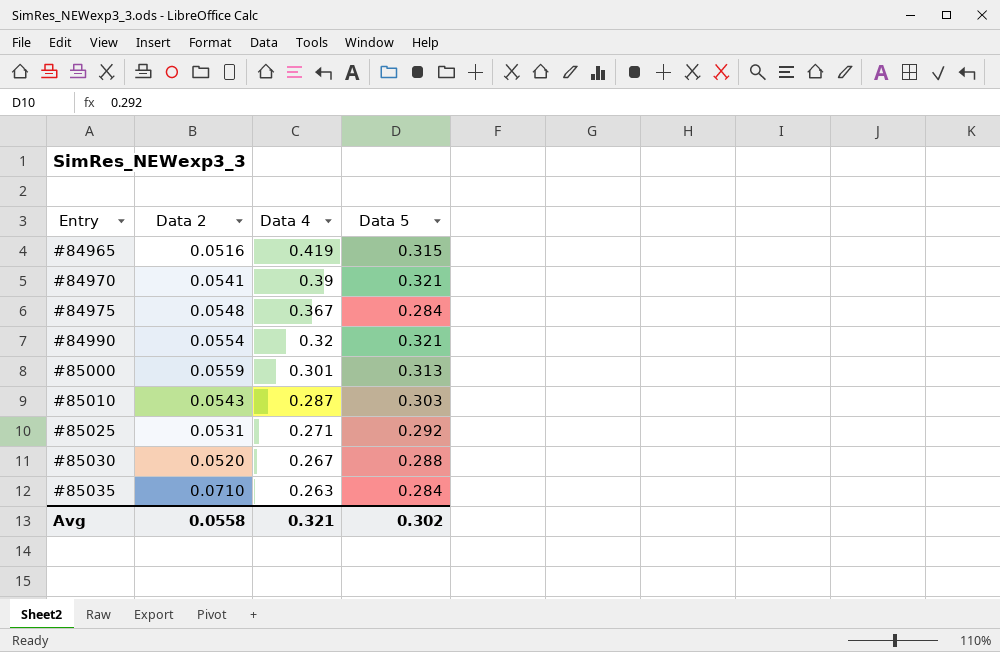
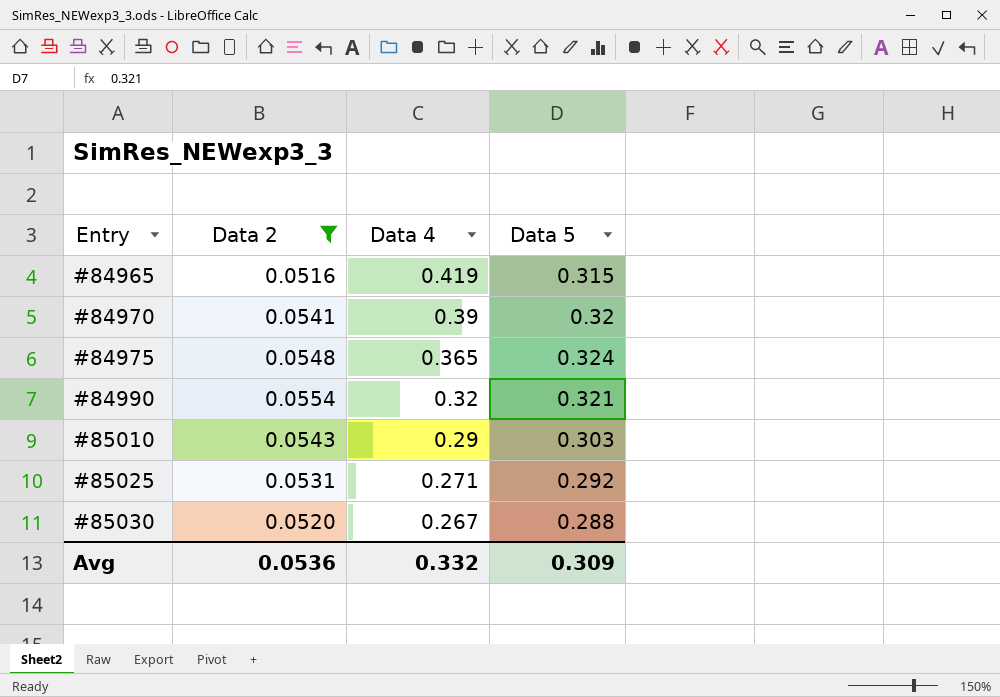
filter: none -> Data 2 <= 0.0554
#84970 | Data 5: 0.321 -> 0.32
#84975 | Data 4: 0.367 -> 0.365
#84975 | Data 5: 0.284 -> 0.324
#85010 | Data 4: 0.287 -> 0.29
Avg | Data 2: 0.0558 -> 0.0536
Avg | Data 4: 0.321 -> 0.332
Avg | Data 5: 0.302 -> 0.309

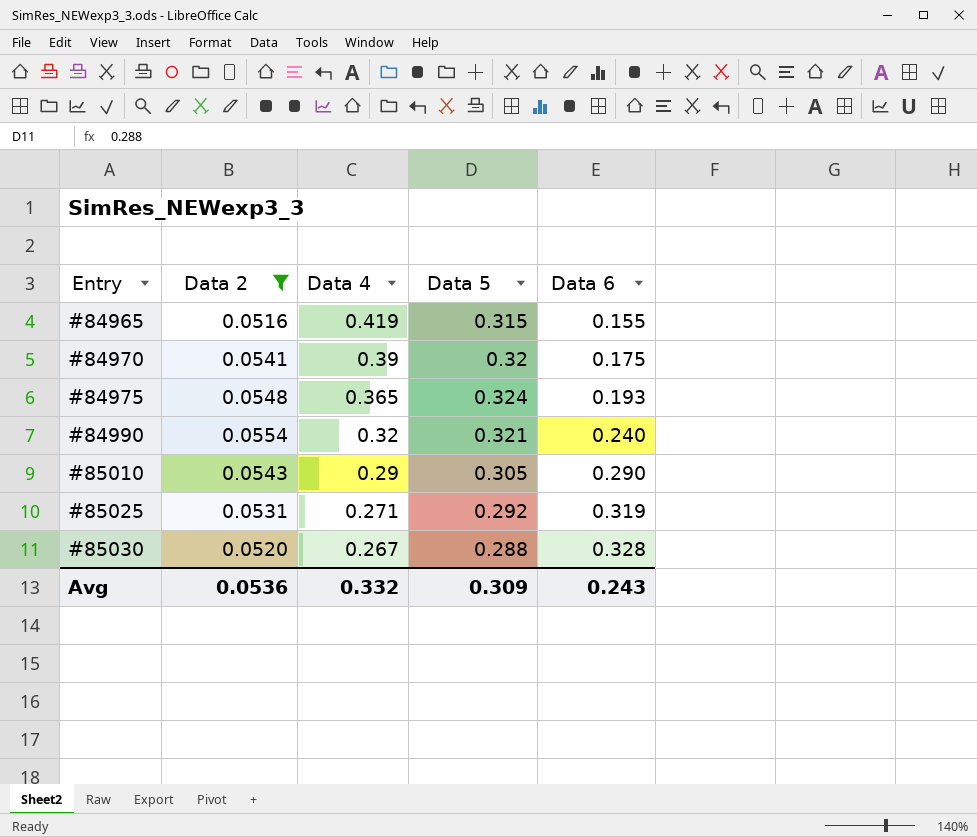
column Data 6 | position: none -> 5
#85010 | Data 5: 0.303 -> 0.305

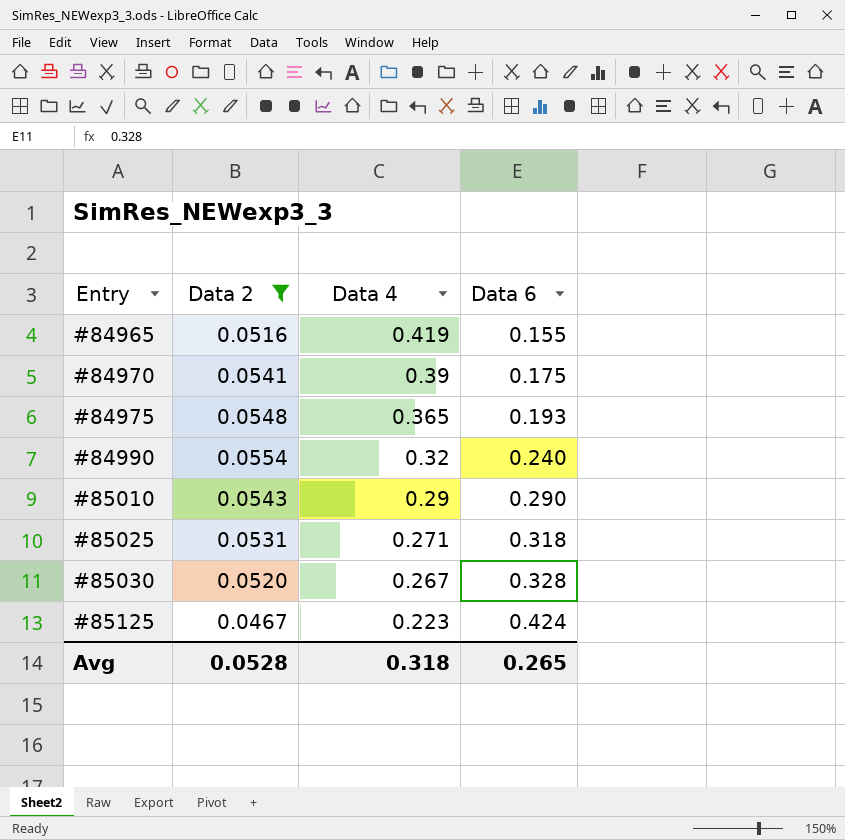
column Data 5 | position: 4 -> none
#85025 | Data 6: 0.319 -> 0.318
row #85125: none -> 0.0467 | 0.223 | 0.424
Avg | Data 2: 0.0536 -> 0.0528
Avg | Data 4: 0.332 -> 0.318
Avg | Data 6: 0.243 -> 0.265

